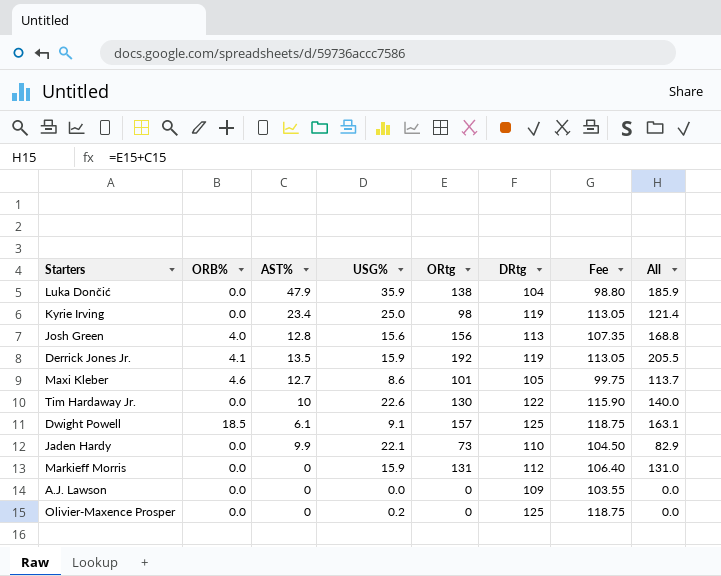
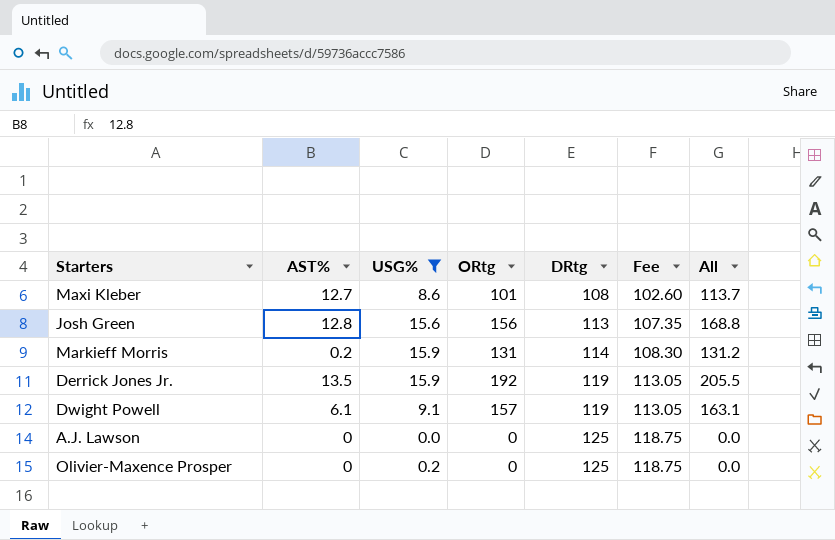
filter: none -> USG% <= 15.9
row order: none -> DRtg ascending
column ORB% | position: 2 -> none
Maxi Kleber | DRtg: 105 -> 108
Maxi Kleber | Fee: 99.75 -> 102.60
Markieff Morris | AST%: 0 -> 0.2
Markieff Morris | DRtg: 112 -> 114
Markieff Morris | Fee: 106.40 -> 108.30
Markieff Morris | All: 131.0 -> 131.2
Dwight Powell | DRtg: 125 -> 119
Dwight Powell | Fee: 118.75 -> 113.05
A.J. Lawson | DRtg: 109 -> 125
A.J. Lawson | Fee: 103.55 -> 118.75

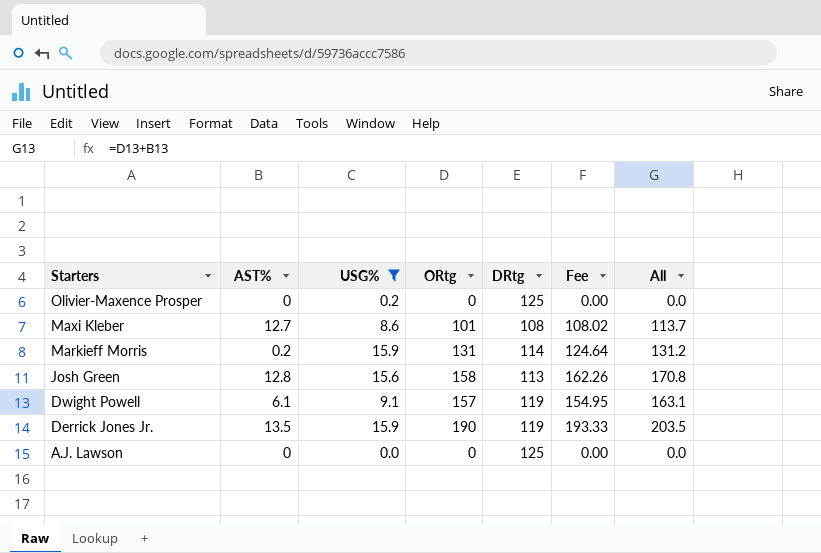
row order: DRtg ascending -> Starters descending
column Fee | formula: [DRtg] * 0.95 -> [All] * 0.95
Josh Green | ORtg: 156 -> 158
Josh Green | All: 168.8 -> 170.8
Derrick Jones Jr. | ORtg: 192 -> 190
Derrick Jones Jr. | All: 205.5 -> 203.5

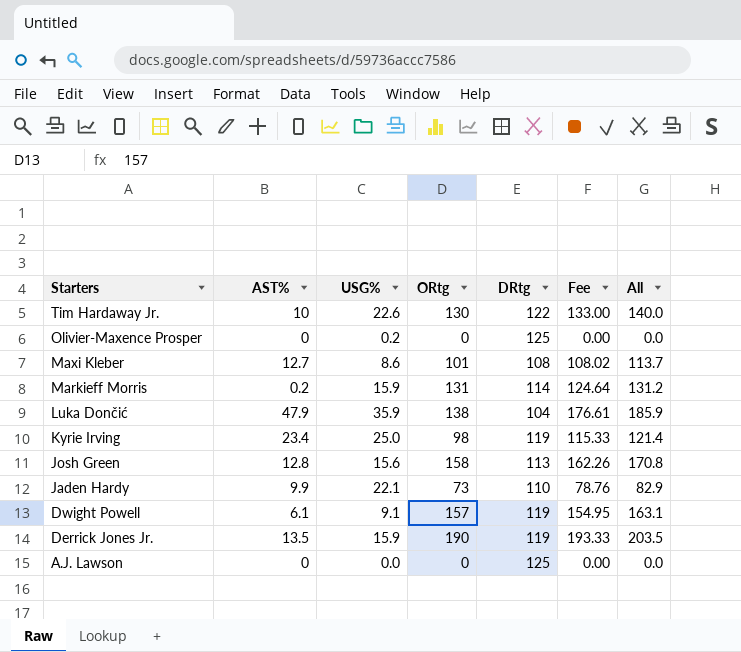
filter: USG% <= 15.9 -> none

